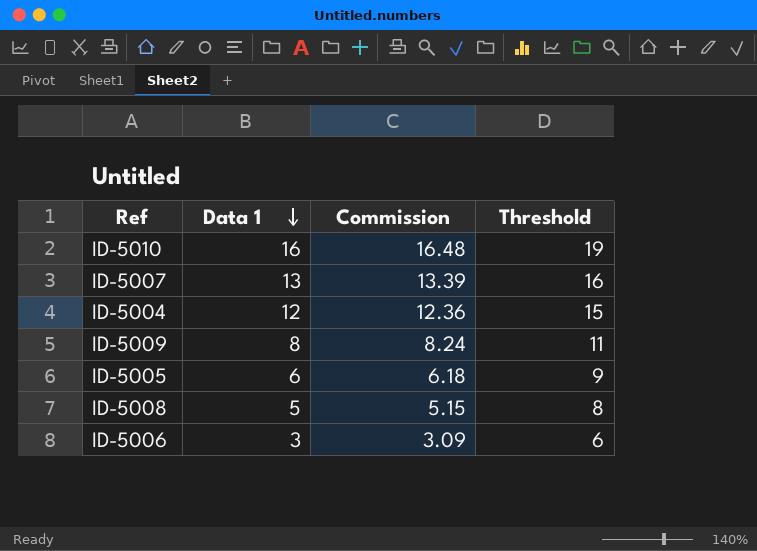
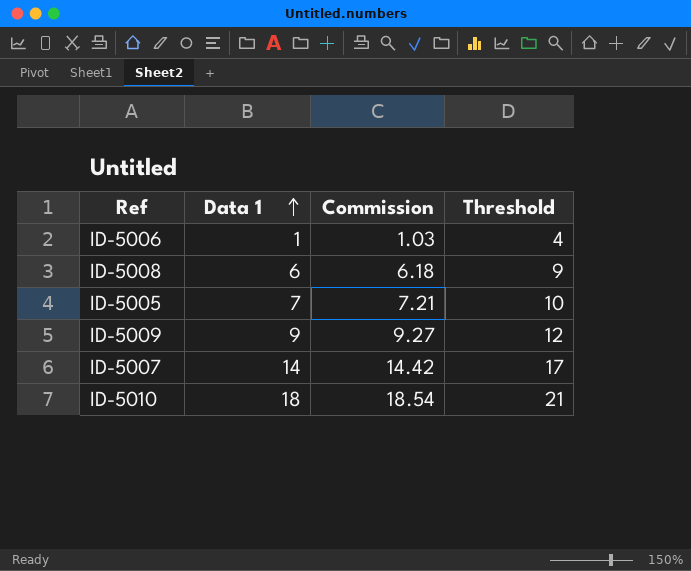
row order: Data 1 descending -> Data 1 ascending
row ID-5004: 12 | 12.36 | 15 -> none
ID-5006 | Data 1: 3 -> 1
ID-5006 | Commission: 3.09 -> 1.03
ID-5006 | Threshold: 6 -> 4
ID-5008 | Data 1: 5 -> 6
ID-5008 | Commission: 5.15 -> 6.18
ID-5008 | Threshold: 8 -> 9
ID-5005 | Data 1: 6 -> 7
ID-5005 | Commission: 6.18 -> 7.21
ID-5005 | Threshold: 9 -> 10
ID-5009 | Data 1: 8 -> 9
ID-5009 | Commission: 8.24 -> 9.27
ID-5009 | Threshold: 11 -> 12
ID-5007 | Data 1: 13 -> 14
ID-5007 | Commission: 13.39 -> 14.42
ID-5007 | Threshold: 16 -> 17
ID-5010 | Data 1: 16 -> 18
ID-5010 | Commission: 16.48 -> 18.54
ID-5010 | Threshold: 19 -> 21

